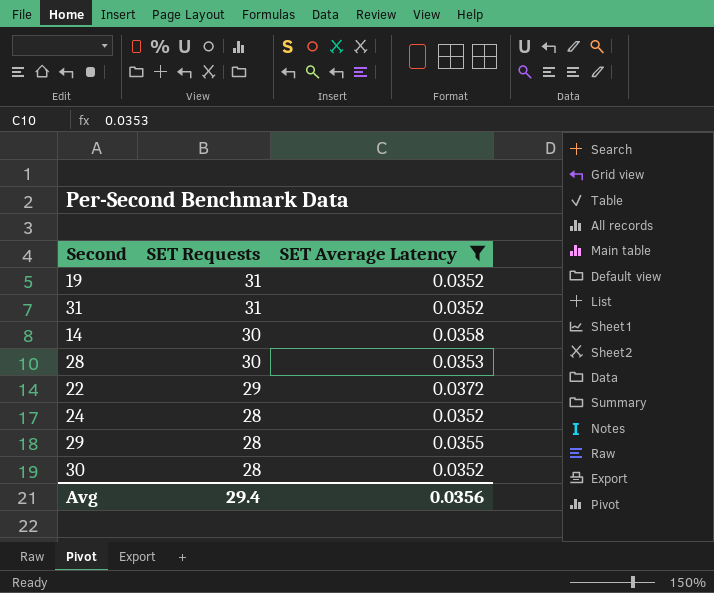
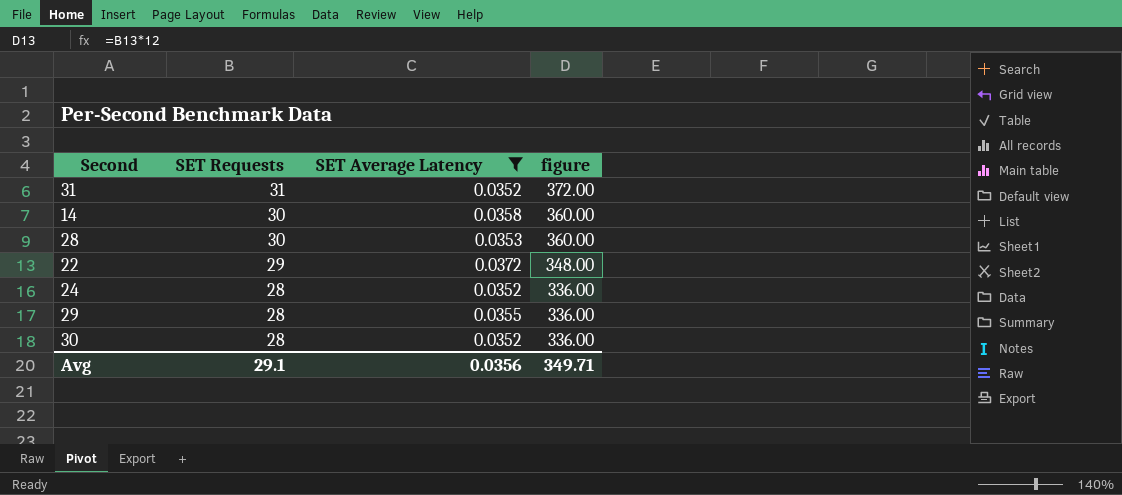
column figure | formula: none -> [SET Requests] * 12
row 19: 31 | 0.0352 -> none
Avg | SET Requests: 29.4 -> 29.1

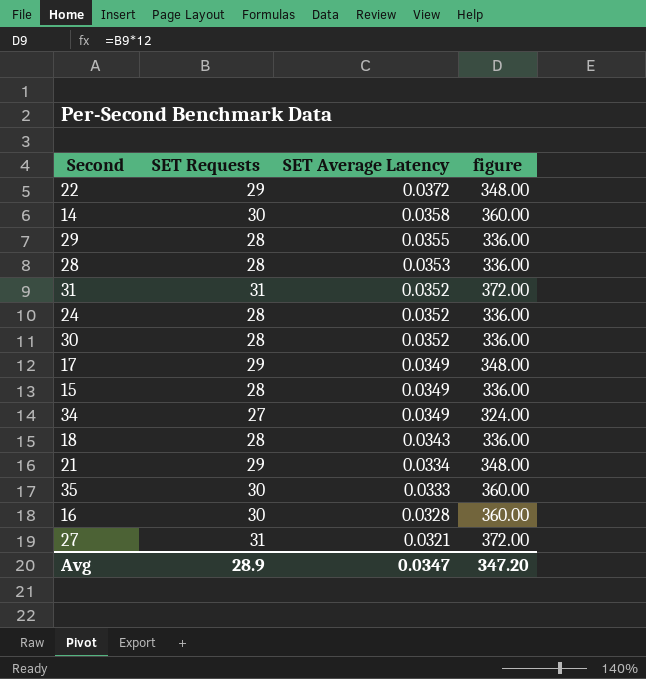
filter: SET Average Latency >= 0.0352 -> none
row order: SET Requests descending -> SET Average Latency descending
28 | SET Requests: 30 -> 28
28 | figure: 360.00 -> 336.00
Avg | SET Requests: 29.1 -> 28.9
Avg | SET Average Latency: 0.0356 -> 0.0347
Avg | figure: 349.71 -> 347.20

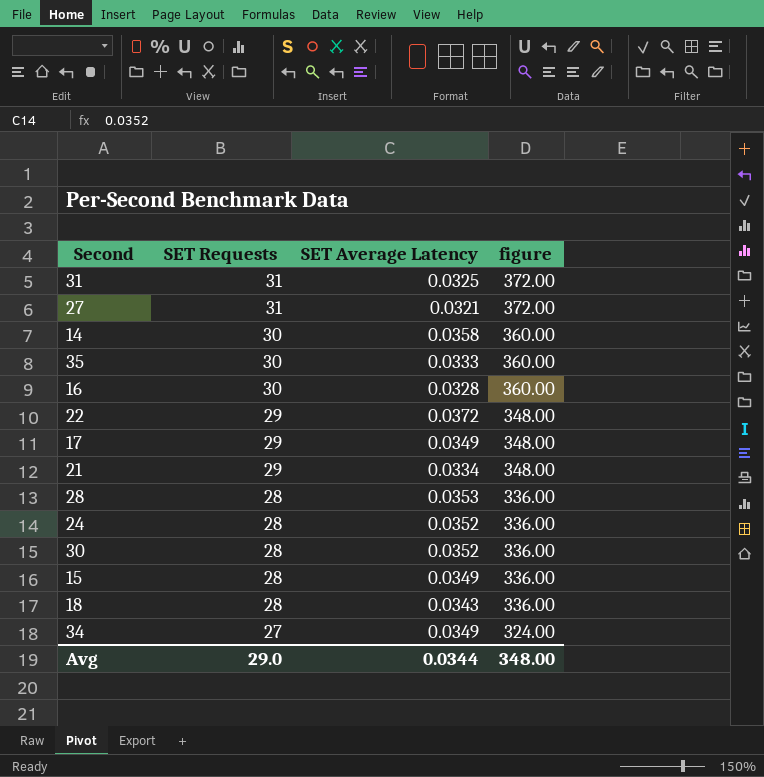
row order: SET Average Latency descending -> SET Requests descending
row 29: 28 | 0.0355 | 336.00 -> none
31 | SET Average Latency: 0.0352 -> 0.0325
Avg | SET Requests: 28.9 -> 29.0
Avg | SET Average Latency: 0.0347 -> 0.0344
Avg | figure: 347.20 -> 348.00

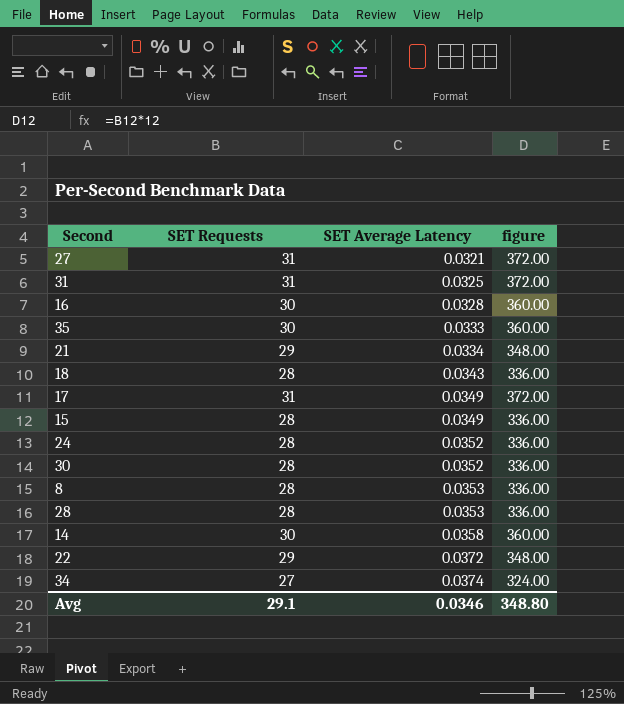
row order: SET Requests descending -> SET Average Latency ascending
17 | SET Requests: 29 -> 31
17 | figure: 348.00 -> 372.00
row 8: none -> 28 | 0.0353 | 336.00
34 | SET Average Latency: 0.0349 -> 0.0374
Avg | SET Requests: 29.0 -> 29.1
Avg | SET Average Latency: 0.0344 -> 0.0346
Avg | figure: 348.00 -> 348.80

